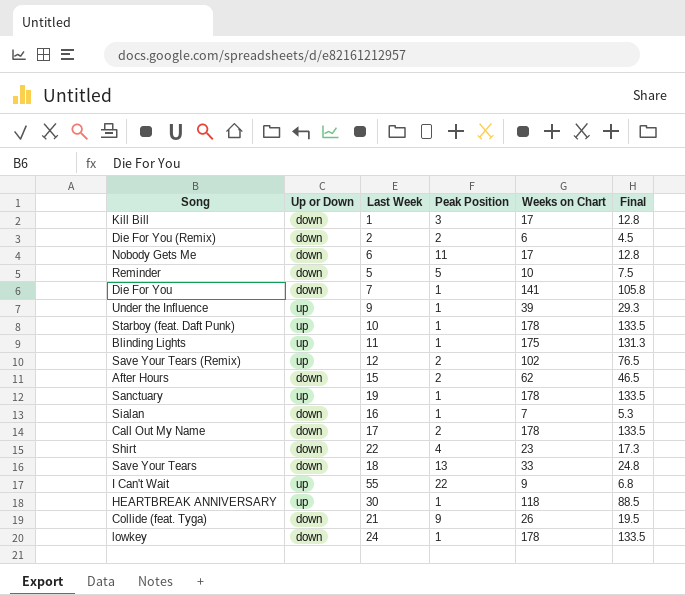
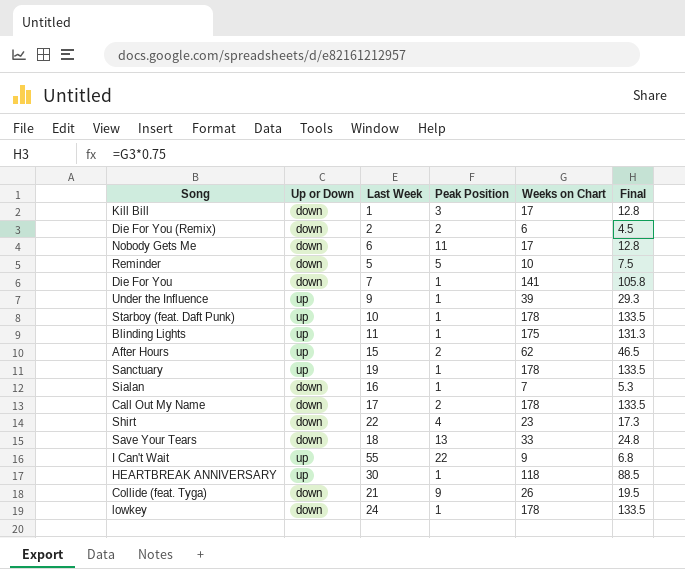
row Save Your Tears (Remix): up | 12 | 2 | 102 | 76.5 -> none
After Hours | Up or Down: down -> up

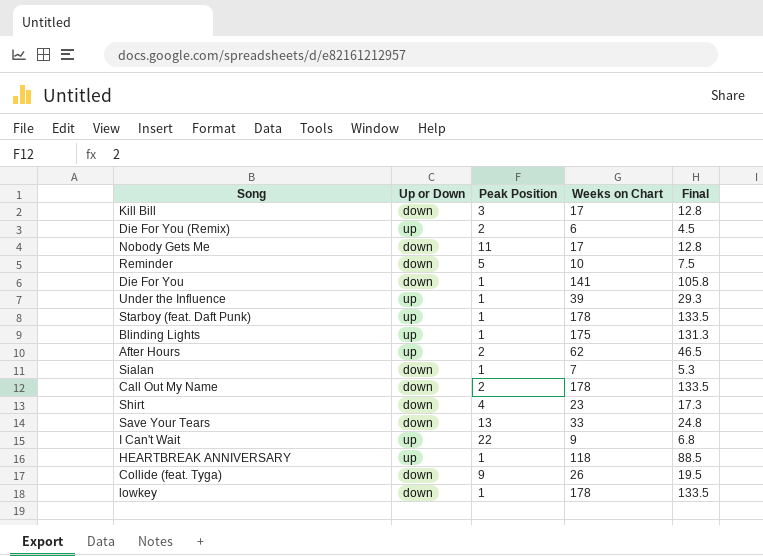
column Last Week | position: 3 -> none
row Sanctuary: up | 19 | 1 | 178 | 133.5 -> none
Die For You (Remix) | Up or Down: down -> up

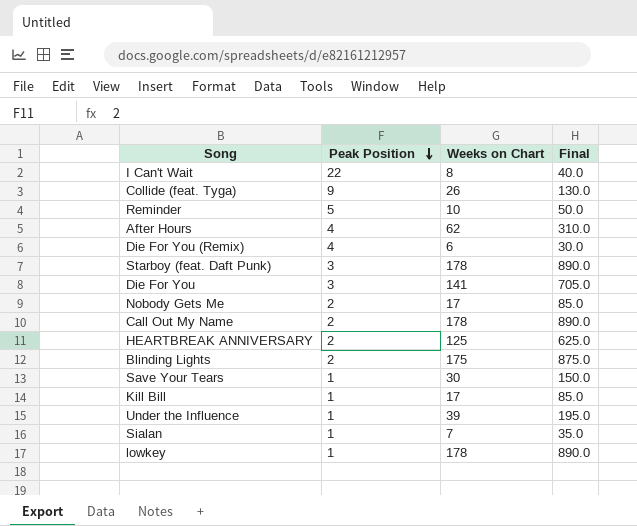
row order: none -> Peak Position descending
column Up or Down | position: 2 -> none
column Final | formula: [Weeks on Chart] * 0.75 -> [Weeks on Chart] * 5
row Shirt: down | 4 | 23 | 17.3 -> none
I Can't Wait | Weeks on Chart: 9 -> 8
After Hours | Peak Position: 2 -> 4
Die For You (Remix) | Peak Position: 2 -> 4
Starboy (feat. Daft Punk) | Peak Position: 1 -> 3
Die For You | Peak Position: 1 -> 3
Nobody Gets Me | Peak Position: 11 -> 2
HEARTBREAK ANNIVERSARY | Peak Position: 1 -> 2
HEARTBREAK ANNIVERSARY | Weeks on Chart: 118 -> 125
Blinding Lights | Peak Position: 1 -> 2
Save Your Tears | Peak Position: 13 -> 1
Save Your Tears | Weeks on Chart: 33 -> 30
Kill Bill | Peak Position: 3 -> 1

